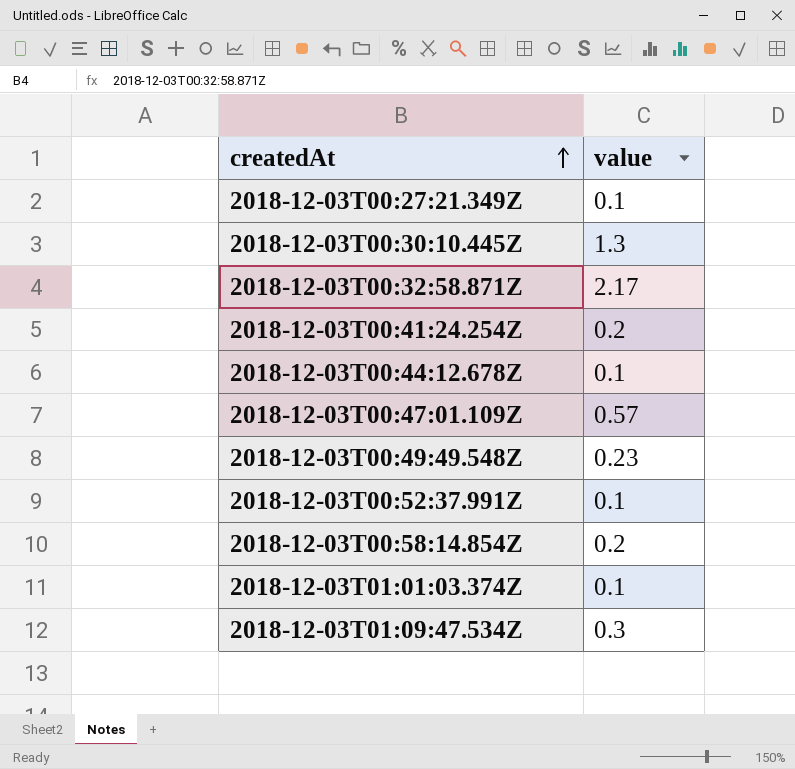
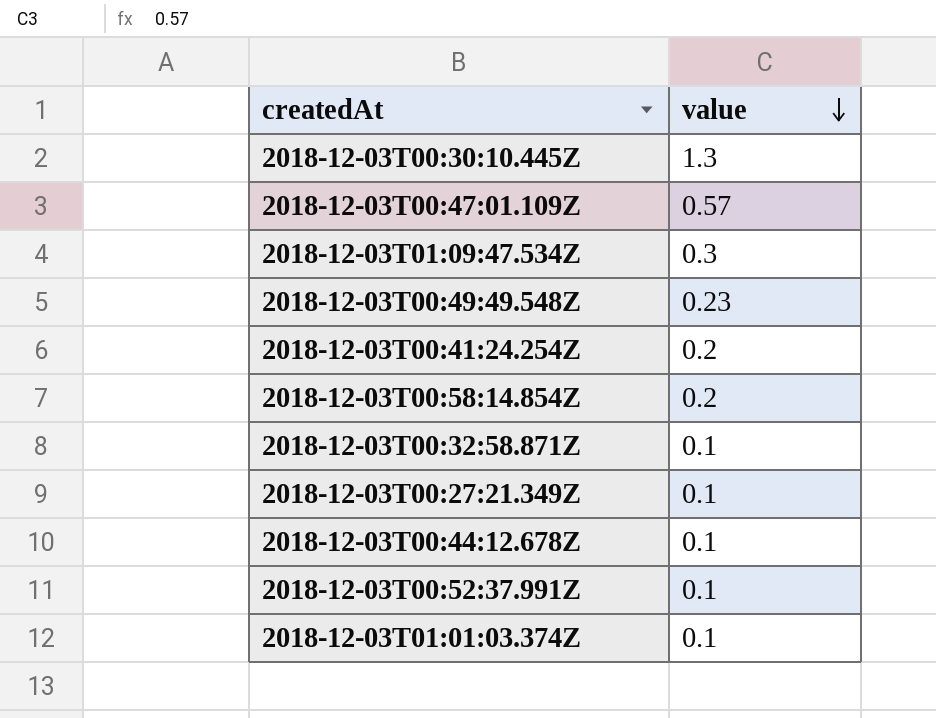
row order: createdAt ascending -> value descending
2018-12-03T00:32:58.871Z | value: 2.17 -> 0.1

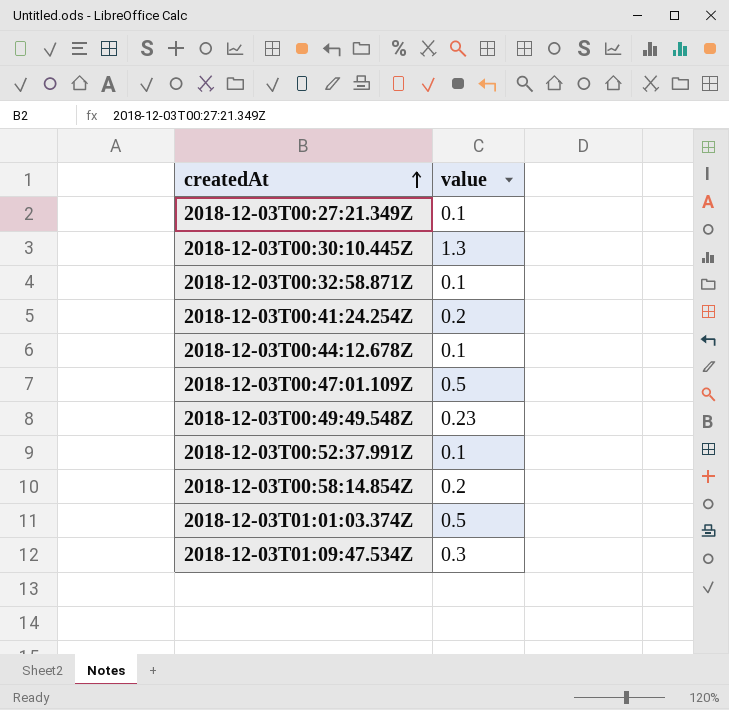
row order: value descending -> createdAt ascending
2018-12-03T00:47:01.109Z | value: 0.57 -> 0.5
2018-12-03T01:01:03.374Z | value: 0.1 -> 0.5

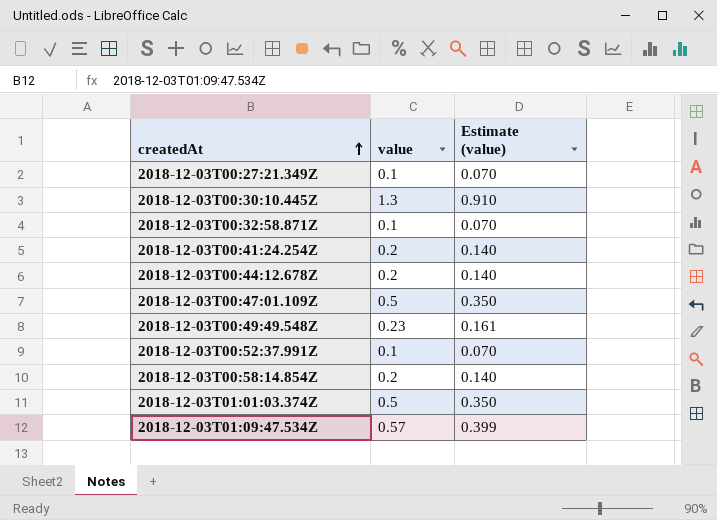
column Estimate (value) | formula: none -> [value] * 0.7
2018-12-03T00:44:12.678Z | value: 0.1 -> 0.2
2018-12-03T01:09:47.534Z | value: 0.3 -> 0.57

